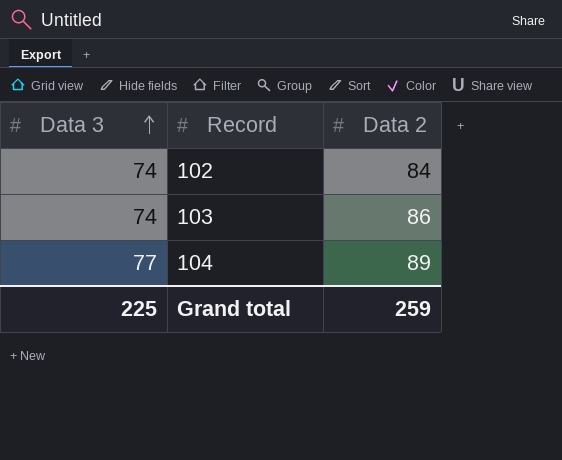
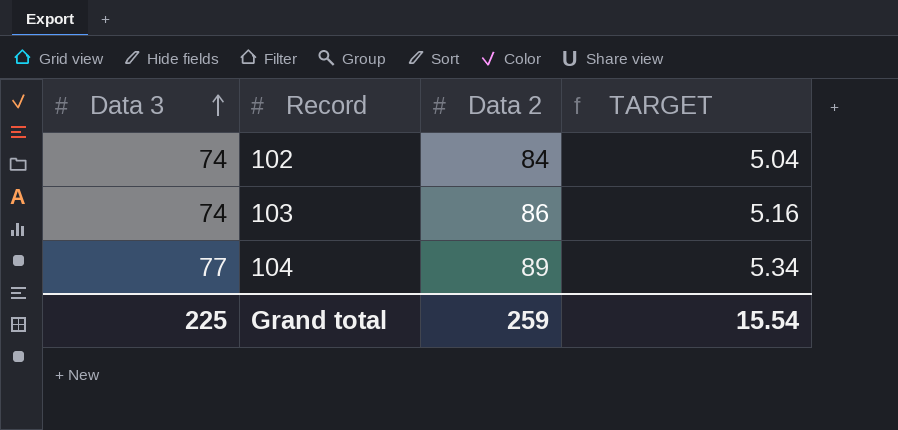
column TARGET | formula: none -> [Data 2] * 0.06

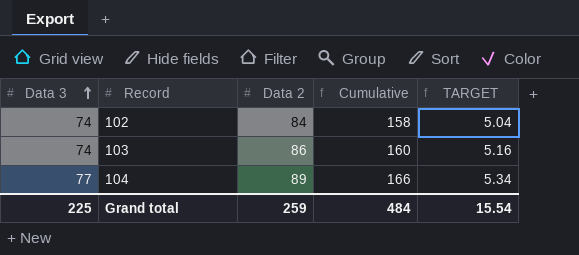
column Cumulative | formula: none -> [Data 3] + [Data 2]

